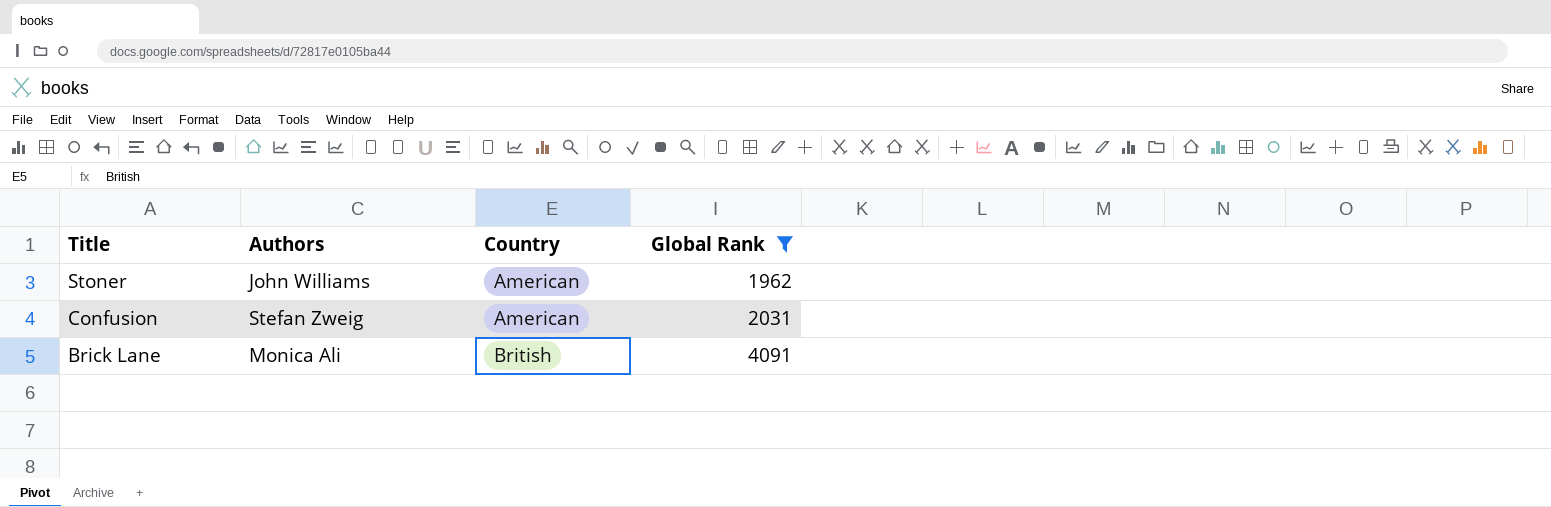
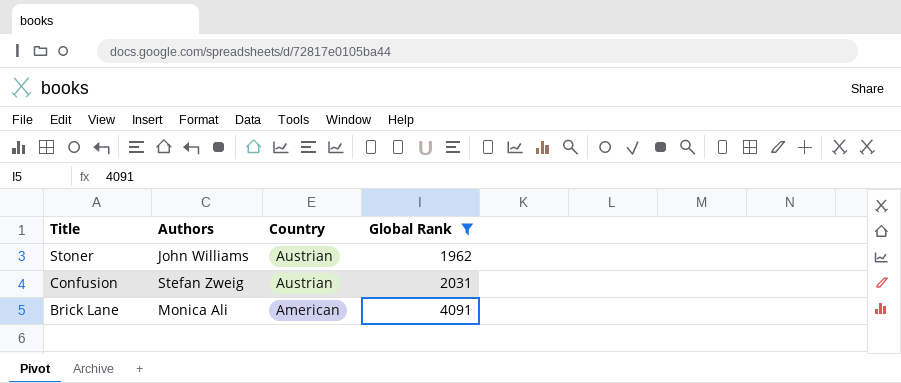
Stoner | Country: American -> Austrian
Confusion | Country: American -> Austrian
Brick Lane | Country: British -> American

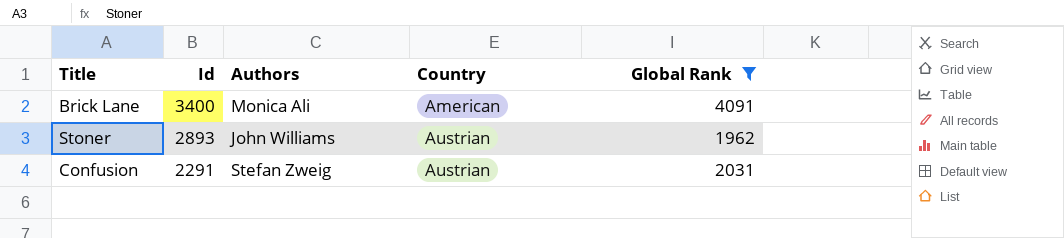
row order: Title descending -> Id descending
column Id | position: none -> 2

